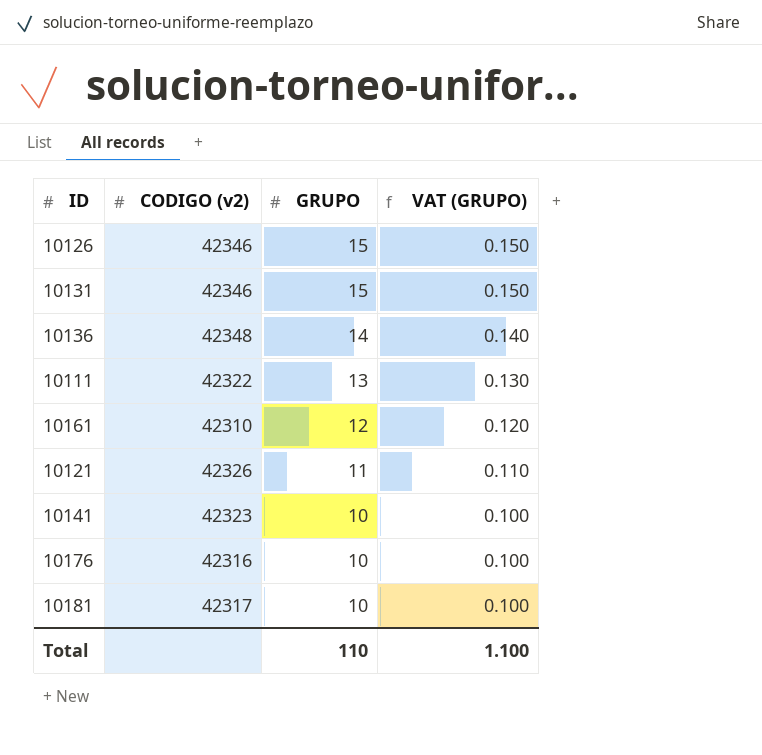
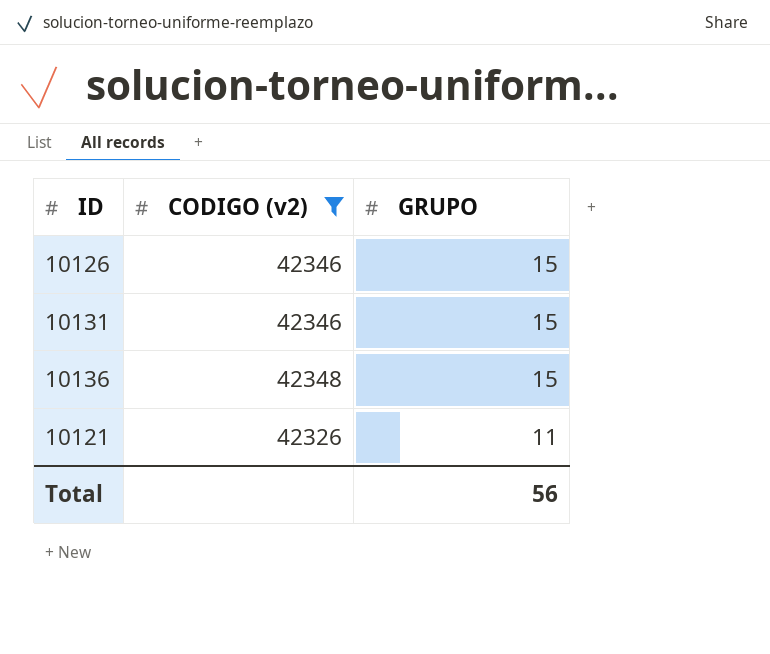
filter: none -> CODIGO (v2) >= 42326
column VAT (GRUPO) | formula: [GRUPO] * 0.01 -> none
10136 | GRUPO: 14 -> 15
Total | GRUPO: 110 -> 56

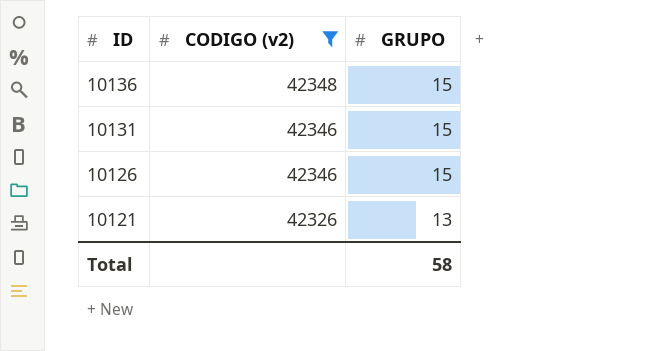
row order: GRUPO descending -> ID descending
10121 | GRUPO: 11 -> 13
Total | GRUPO: 56 -> 58

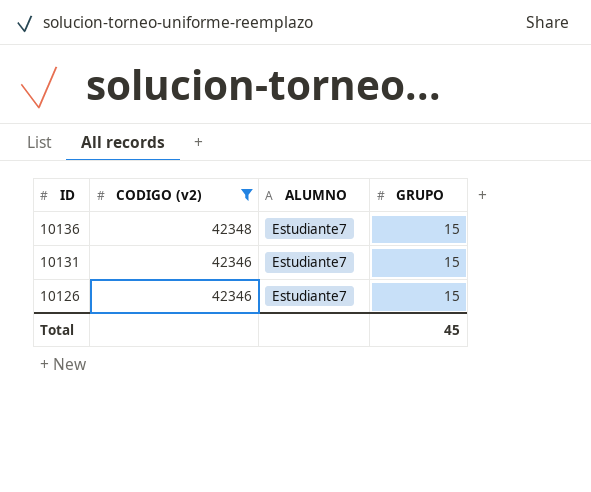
column ALUMNO | position: none -> 3
row 10121: 42326 | 13 -> none
Total | GRUPO: 58 -> 45

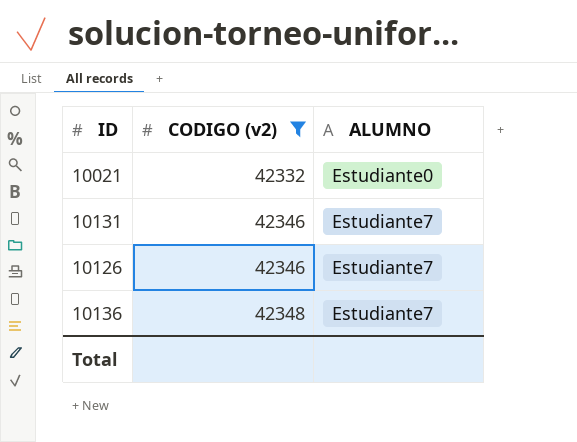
row order: ID descending -> CODIGO (v2) ascending
column GRUPO | position: 4 -> none
row 10021: none -> 42332 | Estudiante0

